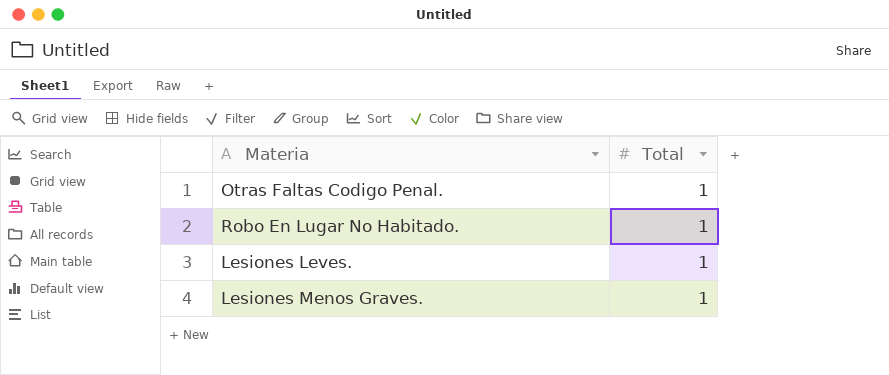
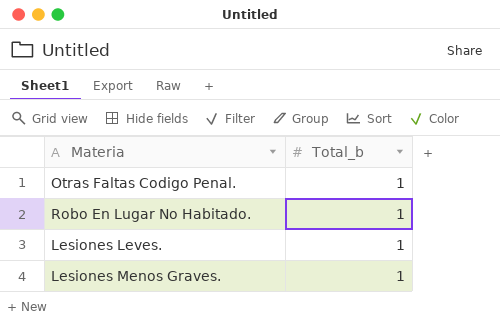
column name: Total -> Total_b

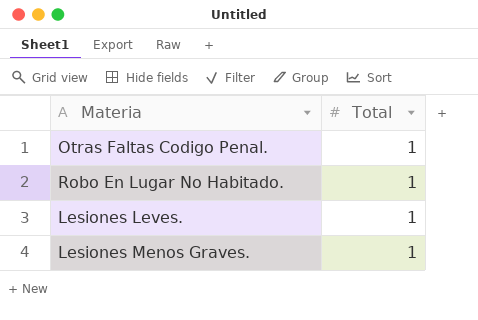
column name: Total_b -> Total

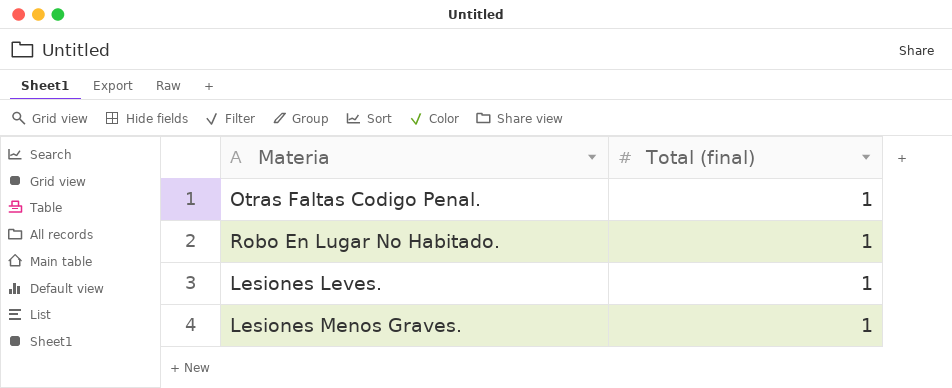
column name: Total -> Total (final)

